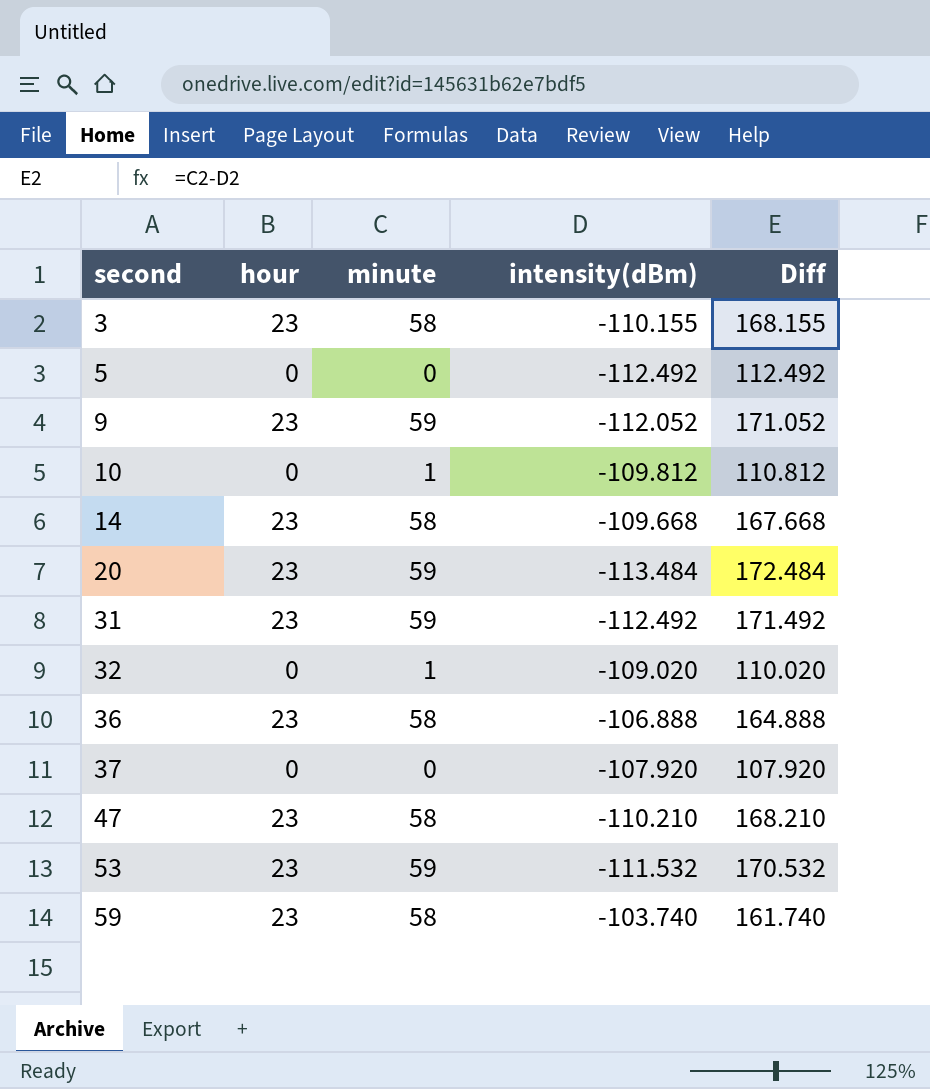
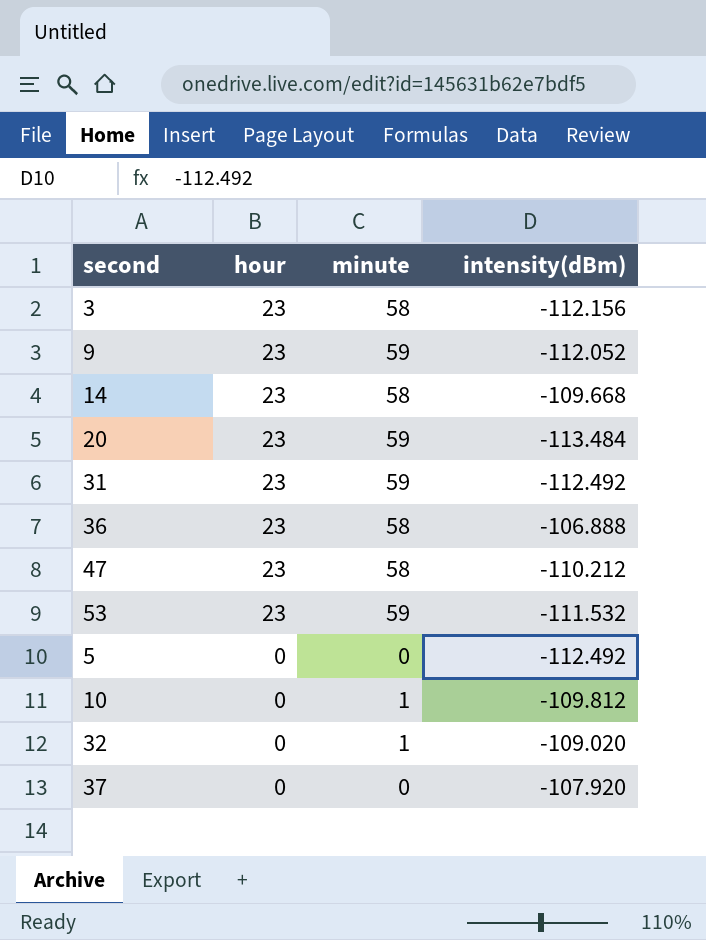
row order: second ascending -> hour descending
column Diff | formula: [minute] - [intensity(dBm)] -> none
row 59: 23 | 58 | -103.740 | 161.740 -> none
3 | intensity(dBm): -110.155 -> -112.156
47 | intensity(dBm): -110.210 -> -110.212

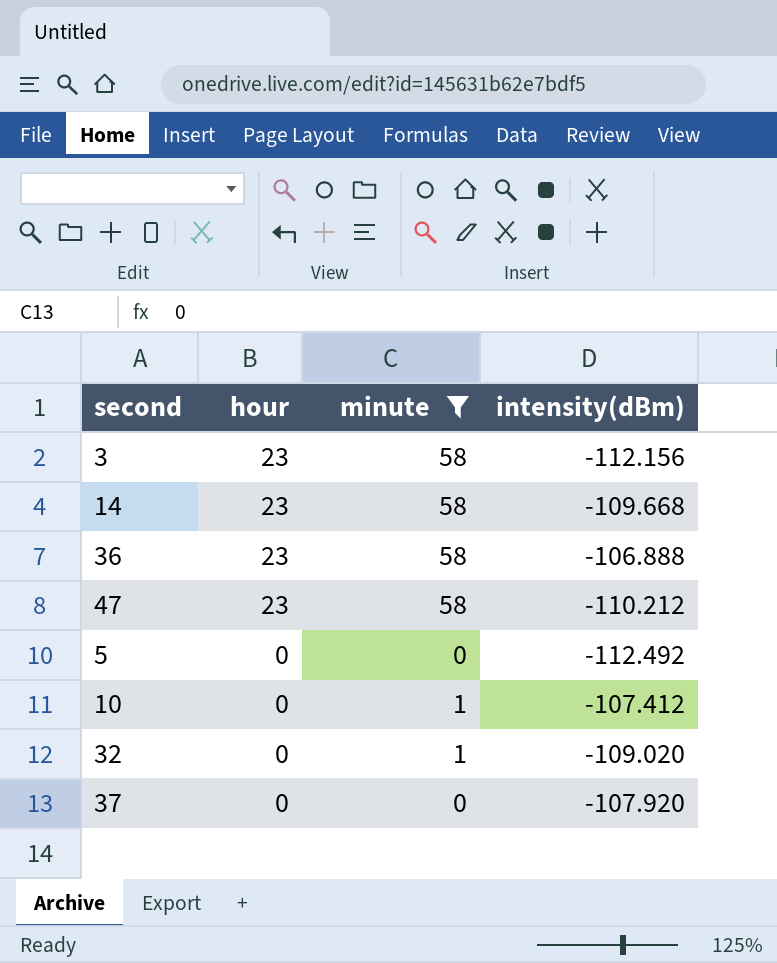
filter: none -> minute != 59
10 | intensity(dBm): -109.812 -> -107.412

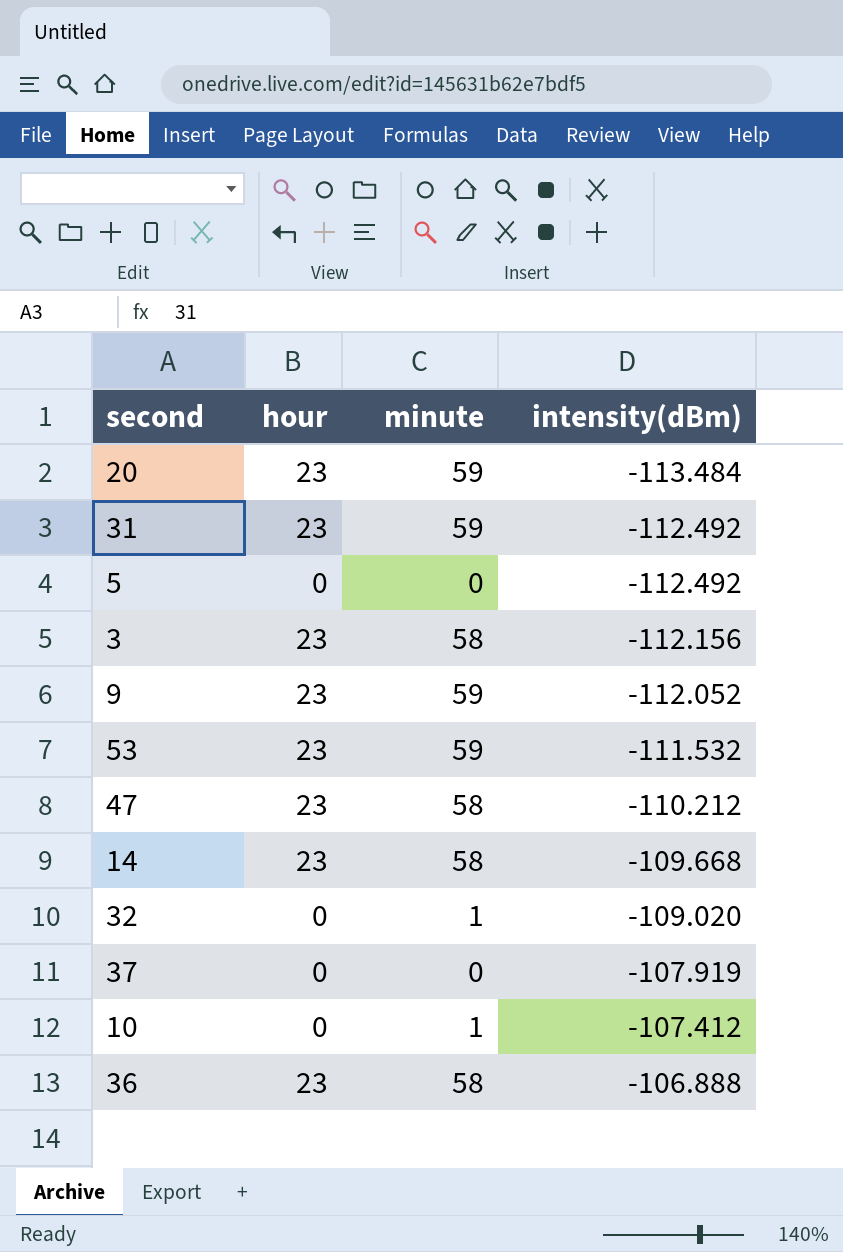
filter: minute != 59 -> none
row order: hour descending -> intensity(dBm) ascending
37 | intensity(dBm): -107.920 -> -107.919

